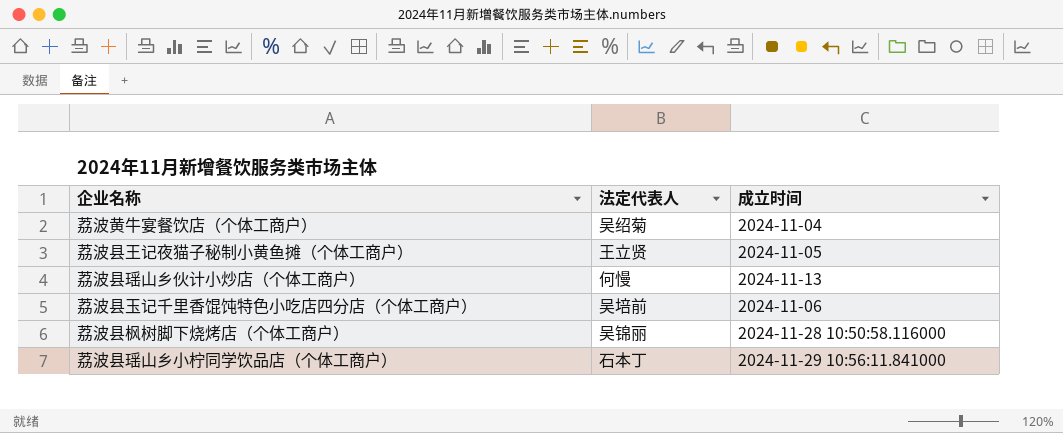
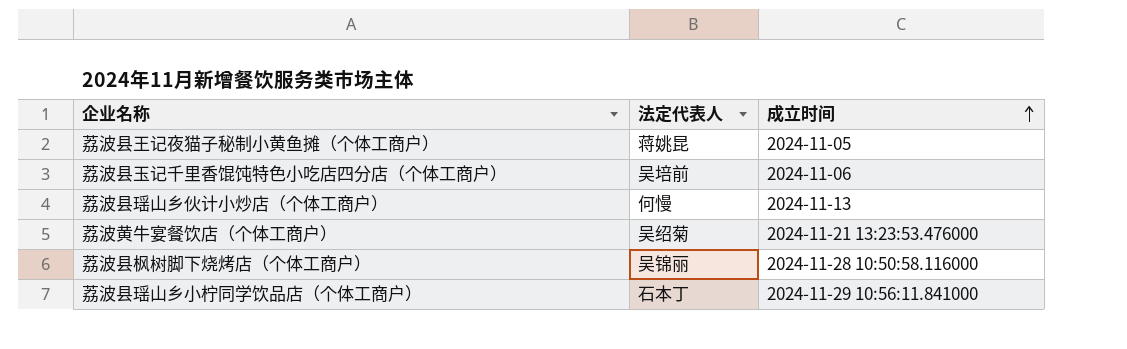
row order: none -> 成立时间 ascending
荔波县王记夜猫子秘制小黄鱼摊（个体工商户） | 法定代表人: 王立贤 -> 蒋姚昆
荔波黄牛宴餐饮店（个体工商户） | 成立时间: 2024-11-04 -> 2024-11-21 13:23:53.476000

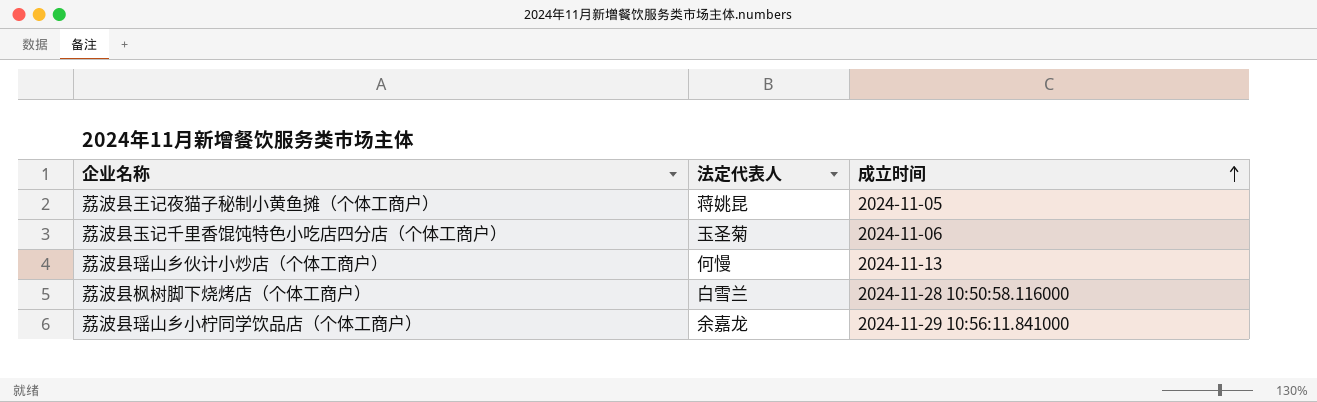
row 荔波黄牛宴餐饮店（个体工商户）: 吴绍菊 | 2024-11-21 13:23:53.476000 -> none
荔波县玉记千里香馄饨特色小吃店四分店（个体工商户） | 法定代表人: 吴培前 -> 玉圣菊
荔波县枫树脚下烧烤店（个体工商户） | 法定代表人: 吴锦丽 -> 白雪兰
荔波县瑶山乡小柠同学饮品店（个体工商户） | 法定代表人: 石本丁 -> 余嘉龙

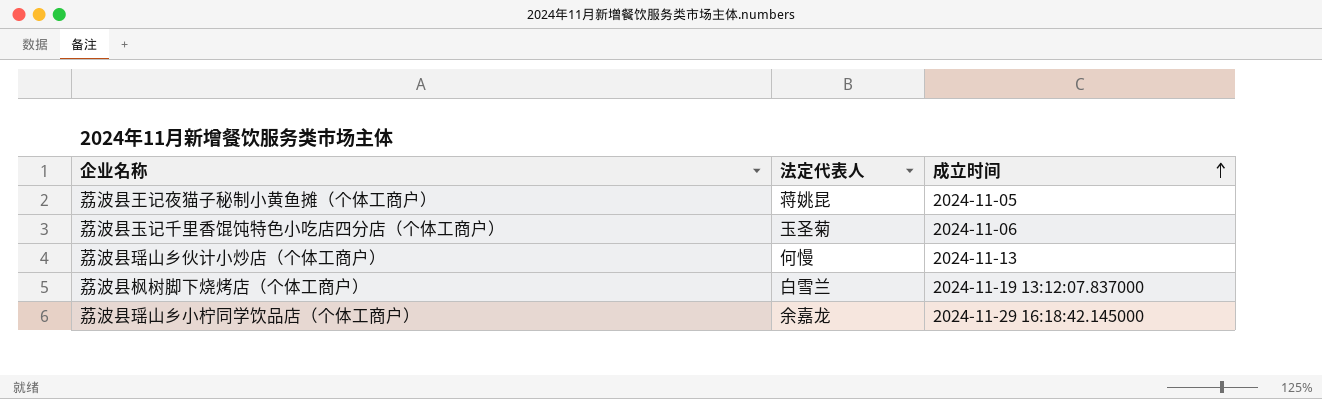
荔波县枫树脚下烧烤店（个体工商户） | 成立时间: 2024-11-28 10:50:58.116000 -> 2024-11-19 13:12:07.837000
荔波县瑶山乡小柠同学饮品店（个体工商户） | 成立时间: 2024-11-29 10:56:11.841000 -> 2024-11-29 16:18:42.145000

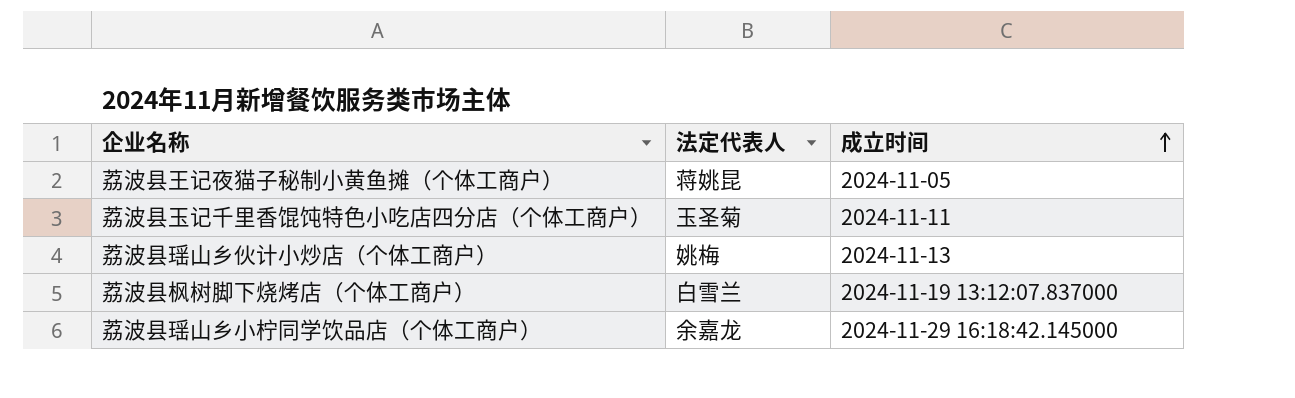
荔波县玉记千里香馄饨特色小吃店四分店（个体工商户） | 成立时间: 2024-11-06 -> 2024-11-11
荔波县瑶山乡伙计小炒店（个体工商户） | 法定代表人: 何慢 -> 姚梅

